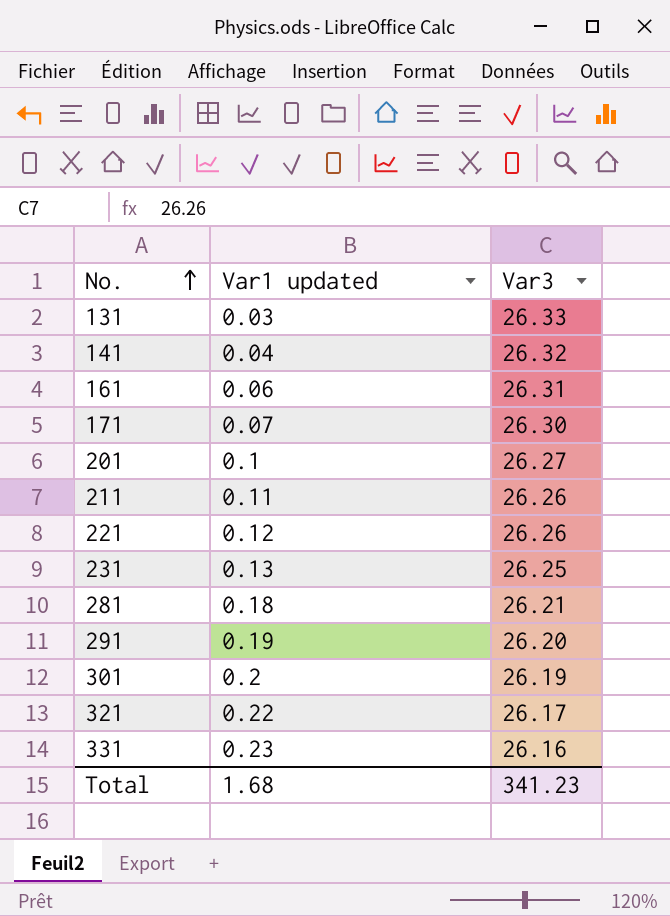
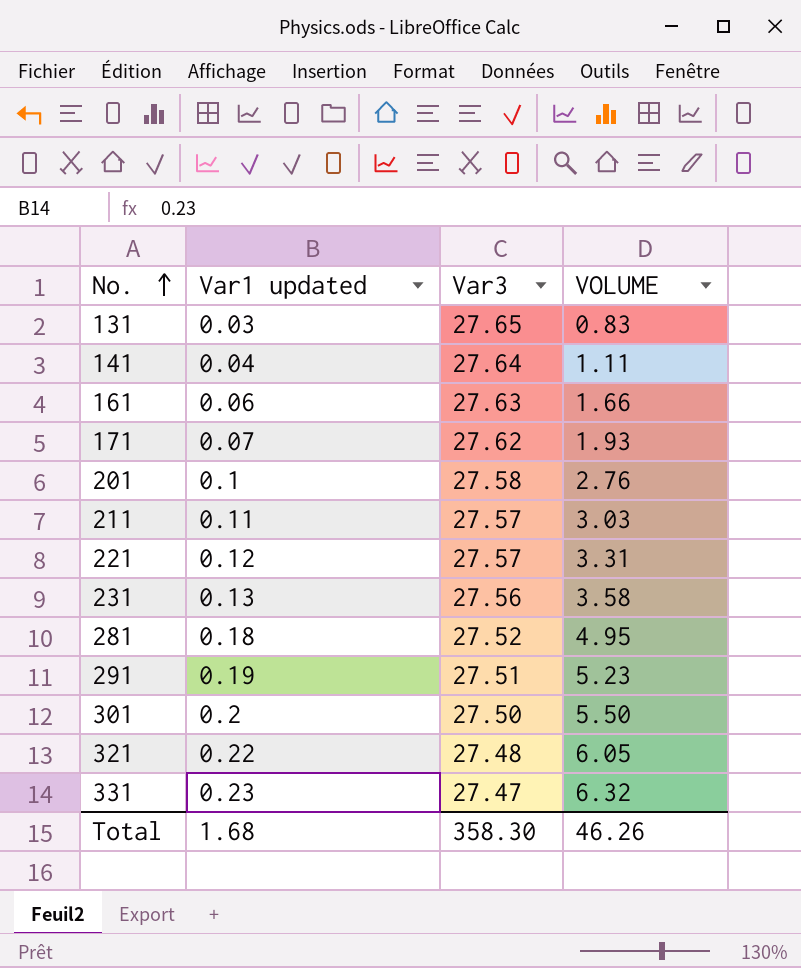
column VOLUME | formula: none -> [Var1 updated] * [Var3]
131 | Var3: 26.33 -> 27.65
141 | Var3: 26.32 -> 27.64
161 | Var3: 26.31 -> 27.63
171 | Var3: 26.30 -> 27.62
201 | Var3: 26.27 -> 27.58
211 | Var3: 26.26 -> 27.57
221 | Var3: 26.26 -> 27.57
231 | Var3: 26.25 -> 27.56
281 | Var3: 26.21 -> 27.52
291 | Var3: 26.20 -> 27.51
301 | Var3: 26.19 -> 27.50
321 | Var3: 26.17 -> 27.48
331 | Var3: 26.16 -> 27.47
Total | Var3: 341.23 -> 358.30

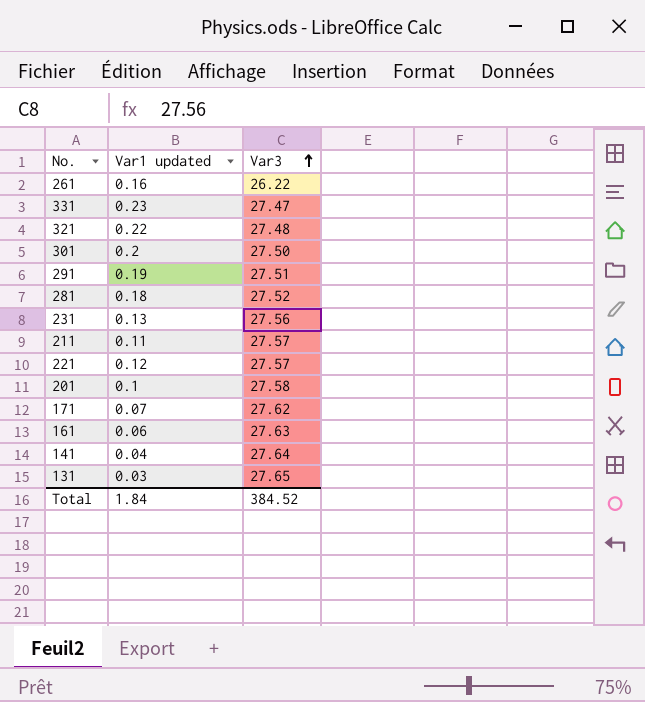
row order: No. ascending -> Var3 ascending
column VOLUME | formula: [Var1 updated] * [Var3] -> none
row 261: none -> 0.16 | 26.22
Total | Var1 updated: 1.68 -> 1.84
Total | Var3: 358.30 -> 384.52

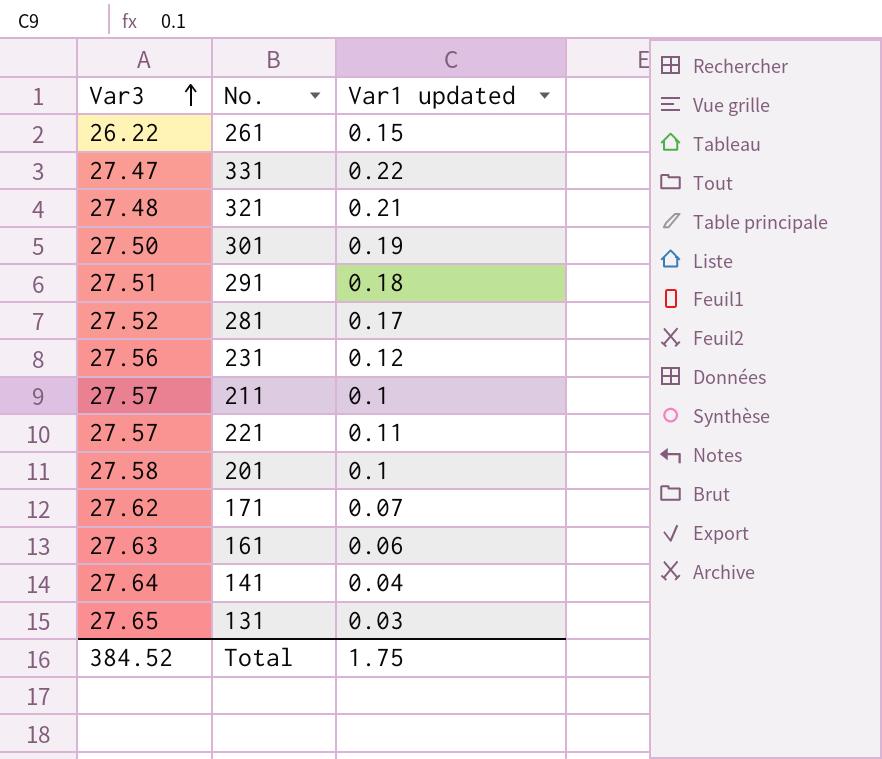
column Var3 | position: 3 -> 1
261 | Var1 updated: 0.16 -> 0.15
331 | Var1 updated: 0.23 -> 0.22
321 | Var1 updated: 0.22 -> 0.21
301 | Var1 updated: 0.2 -> 0.19
291 | Var1 updated: 0.19 -> 0.18
281 | Var1 updated: 0.18 -> 0.17
231 | Var1 updated: 0.13 -> 0.12
211 | Var1 updated: 0.11 -> 0.1
221 | Var1 updated: 0.12 -> 0.11
Total | Var1 updated: 1.84 -> 1.75

